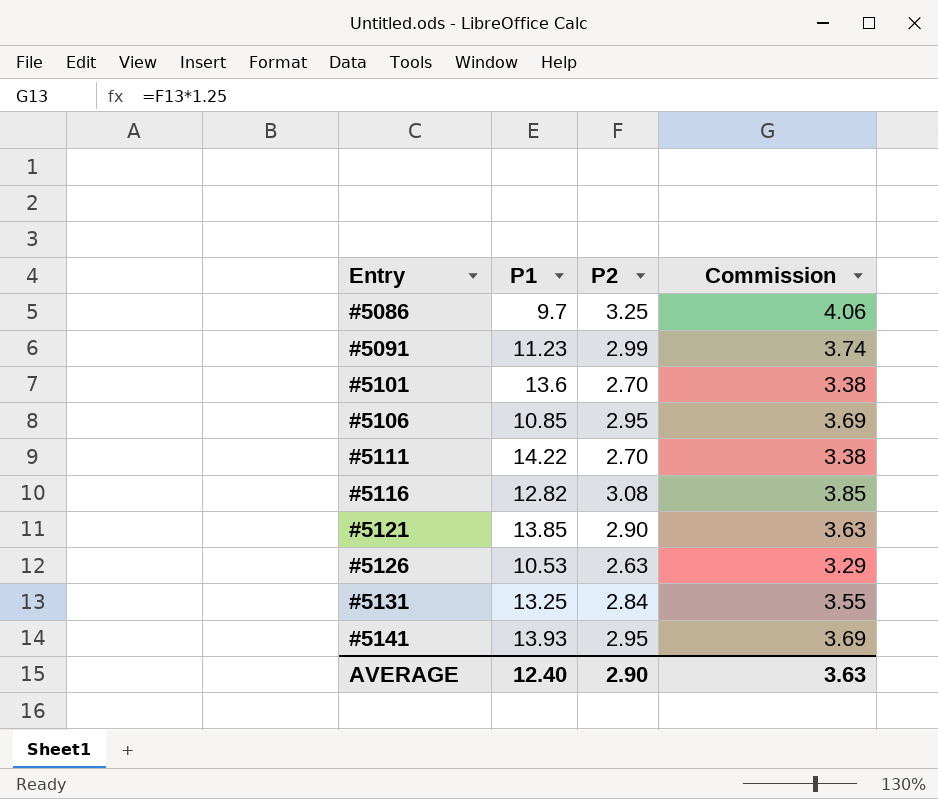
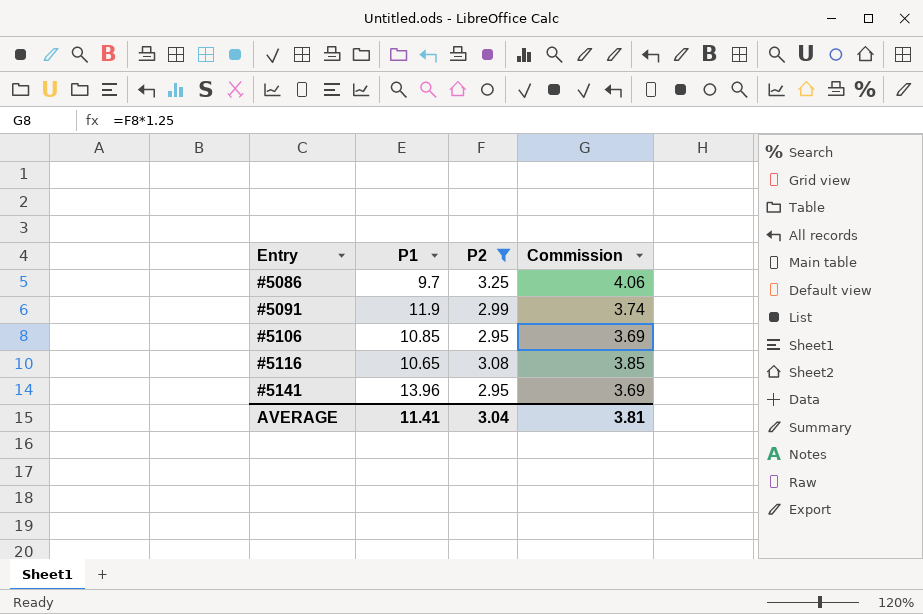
filter: none -> P2 >= 2.95
#5091 | P1: 11.23 -> 11.9
#5116 | P1: 12.82 -> 10.65
#5141 | P1: 13.93 -> 13.96
AVERAGE | P1: 12.40 -> 11.41
AVERAGE | P2: 2.90 -> 3.04
AVERAGE | Commission: 3.63 -> 3.81

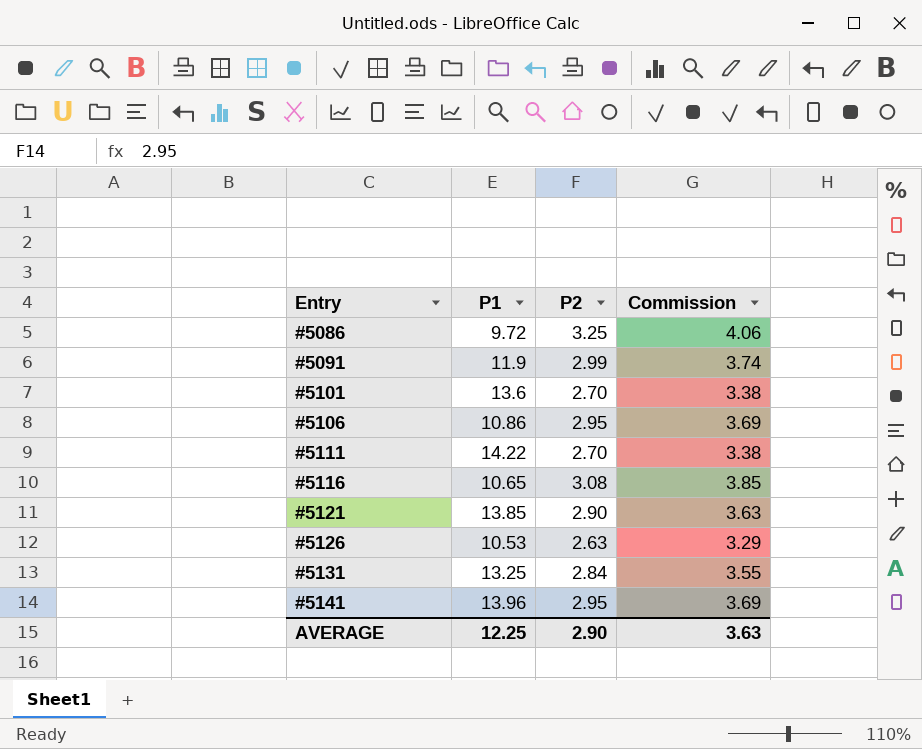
filter: P2 >= 2.95 -> none
#5086 | P1: 9.7 -> 9.72
#5106 | P1: 10.85 -> 10.86
AVERAGE | P1: 11.41 -> 12.25
AVERAGE | P2: 3.04 -> 2.90
AVERAGE | Commission: 3.81 -> 3.63

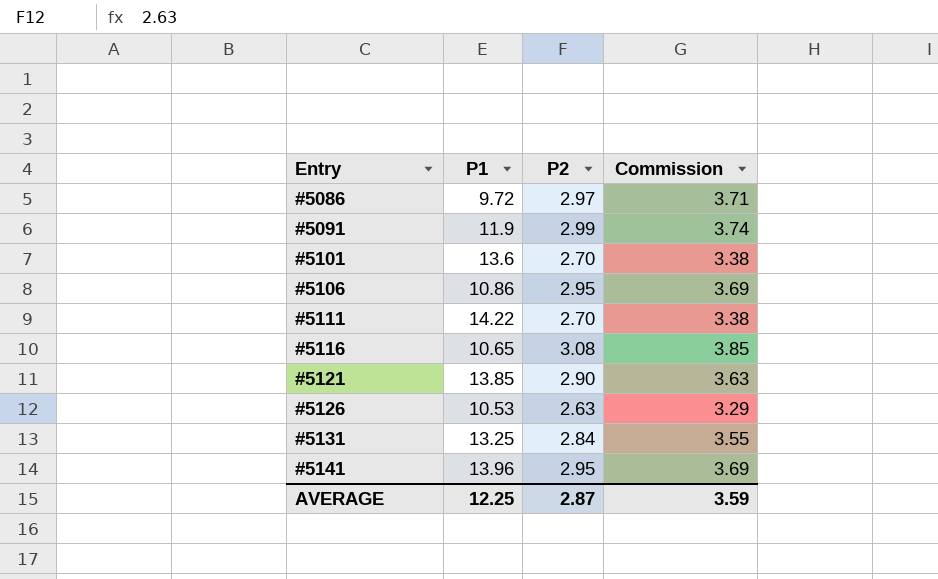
#5086 | P2: 3.25 -> 2.97
#5086 | Commission: 4.06 -> 3.71
AVERAGE | P2: 2.90 -> 2.87
AVERAGE | Commission: 3.63 -> 3.59

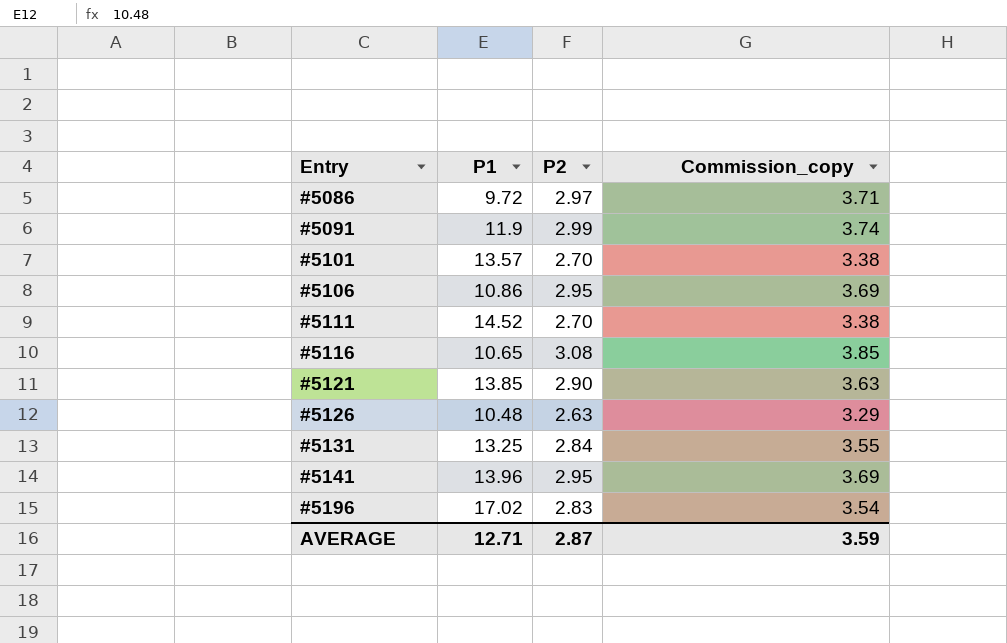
column name: Commission -> Commission_copy
#5101 | P1: 13.6 -> 13.57
#5111 | P1: 14.22 -> 14.52
#5126 | P1: 10.53 -> 10.48
row #5196: none -> 17.02 | 2.83 | 3.54
AVERAGE | P1: 12.25 -> 12.71

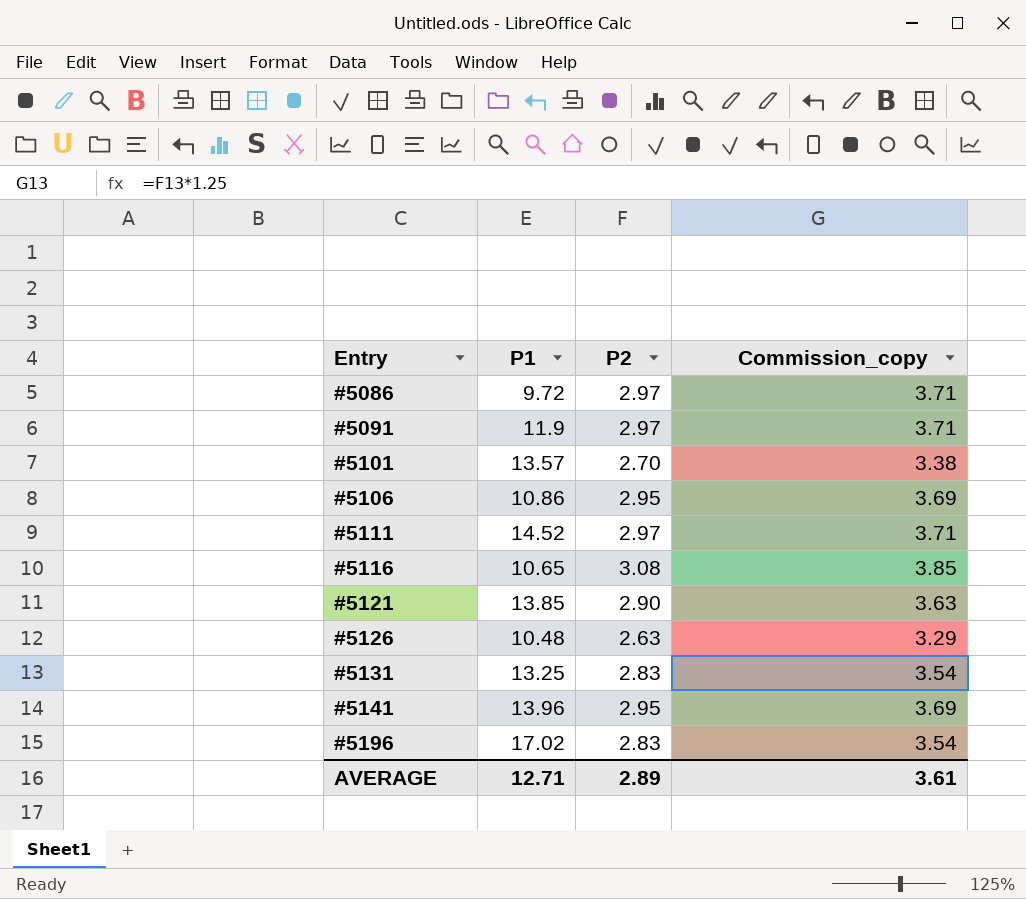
#5091 | P2: 2.99 -> 2.97
#5091 | Commission_copy: 3.74 -> 3.71
#5111 | P2: 2.70 -> 2.97
#5111 | Commission_copy: 3.38 -> 3.71
#5131 | P2: 2.84 -> 2.83
#5131 | Commission_copy: 3.55 -> 3.54
AVERAGE | P2: 2.87 -> 2.89
AVERAGE | Commission_copy: 3.59 -> 3.61

